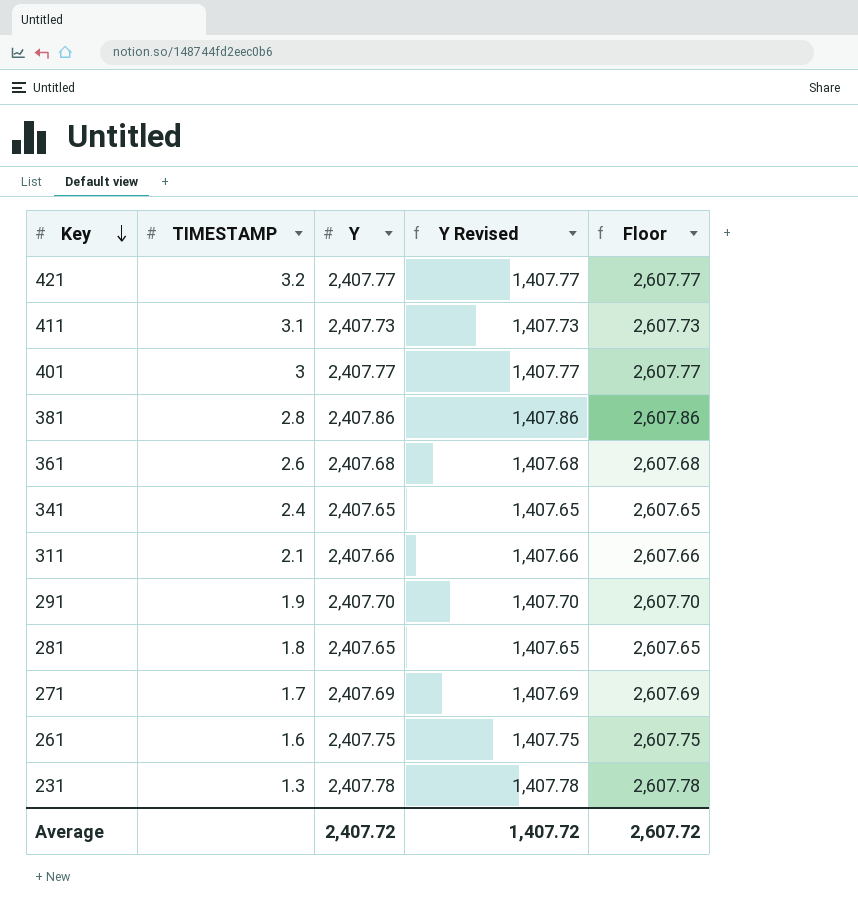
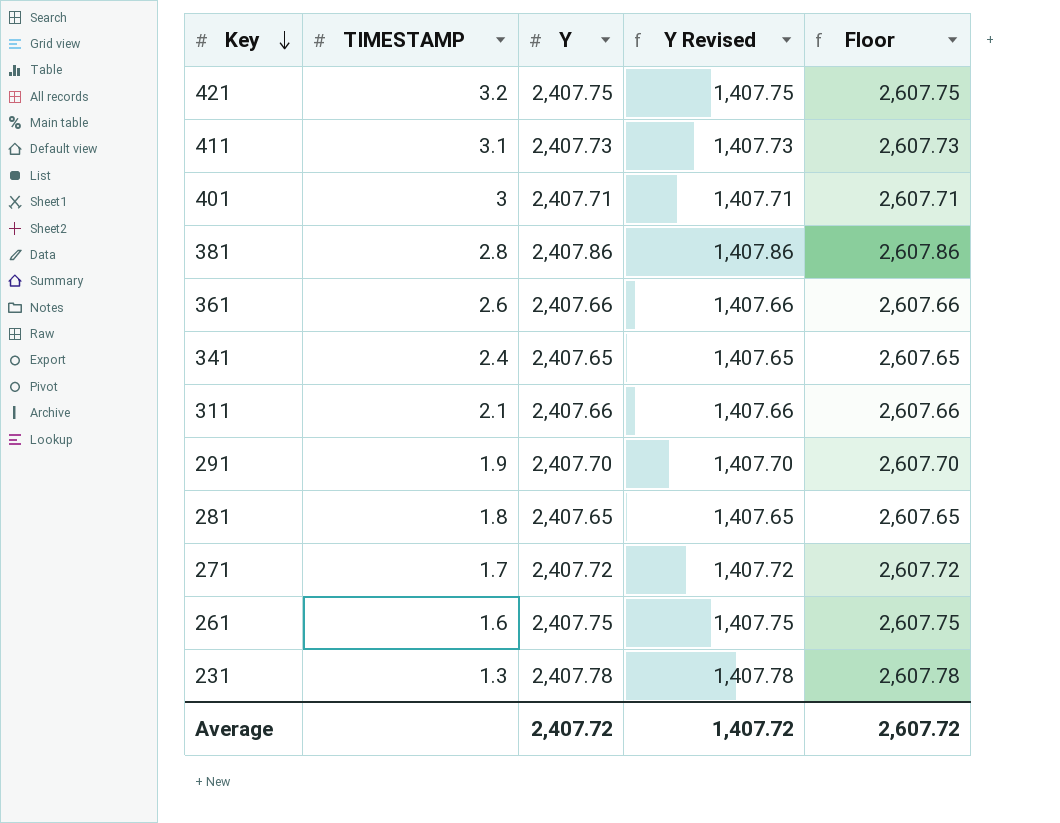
421 | Y: 2,407.77 -> 2,407.75
421 | Y Revised: 1,407.77 -> 1,407.75
421 | Floor: 2,607.77 -> 2,607.75
401 | Y: 2,407.77 -> 2,407.71
401 | Y Revised: 1,407.77 -> 1,407.71
401 | Floor: 2,607.77 -> 2,607.71
361 | Y: 2,407.68 -> 2,407.66
361 | Y Revised: 1,407.68 -> 1,407.66
361 | Floor: 2,607.68 -> 2,607.66
271 | Y: 2,407.69 -> 2,407.72
271 | Y Revised: 1,407.69 -> 1,407.72
271 | Floor: 2,607.69 -> 2,607.72

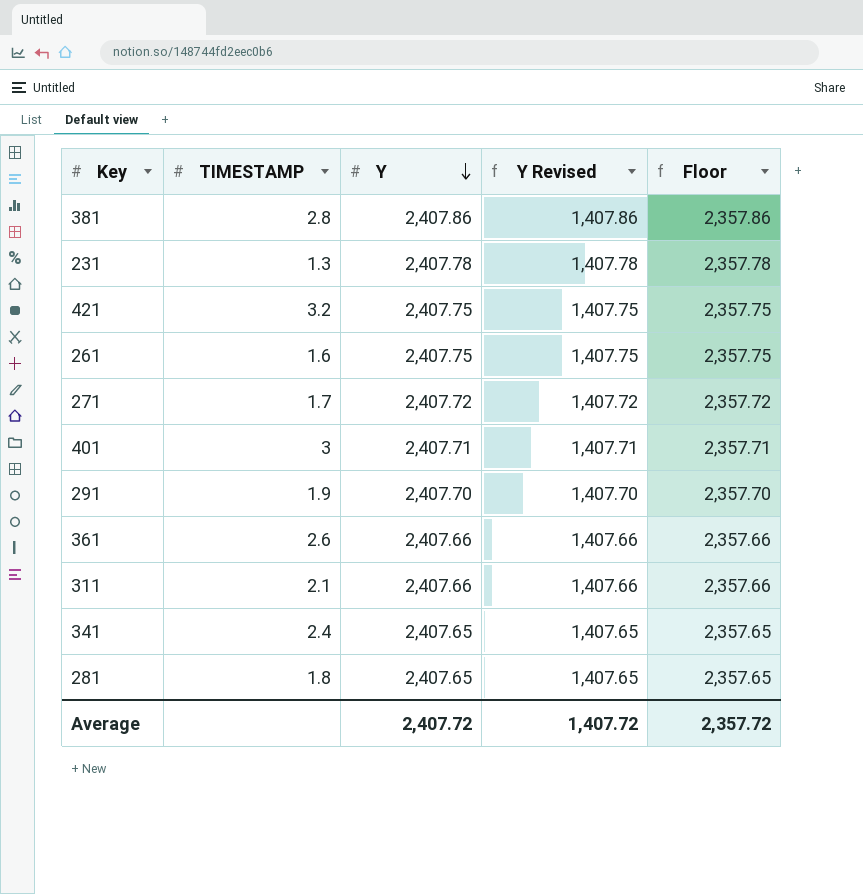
row order: Key descending -> Y descending
column Floor | formula: [Y] + 200 -> [Y] - 50
row 411: 3.1 | 2,407.73 | 1,407.73 | 2,607.73 -> none
Average | Floor: 2,607.72 -> 2,357.72

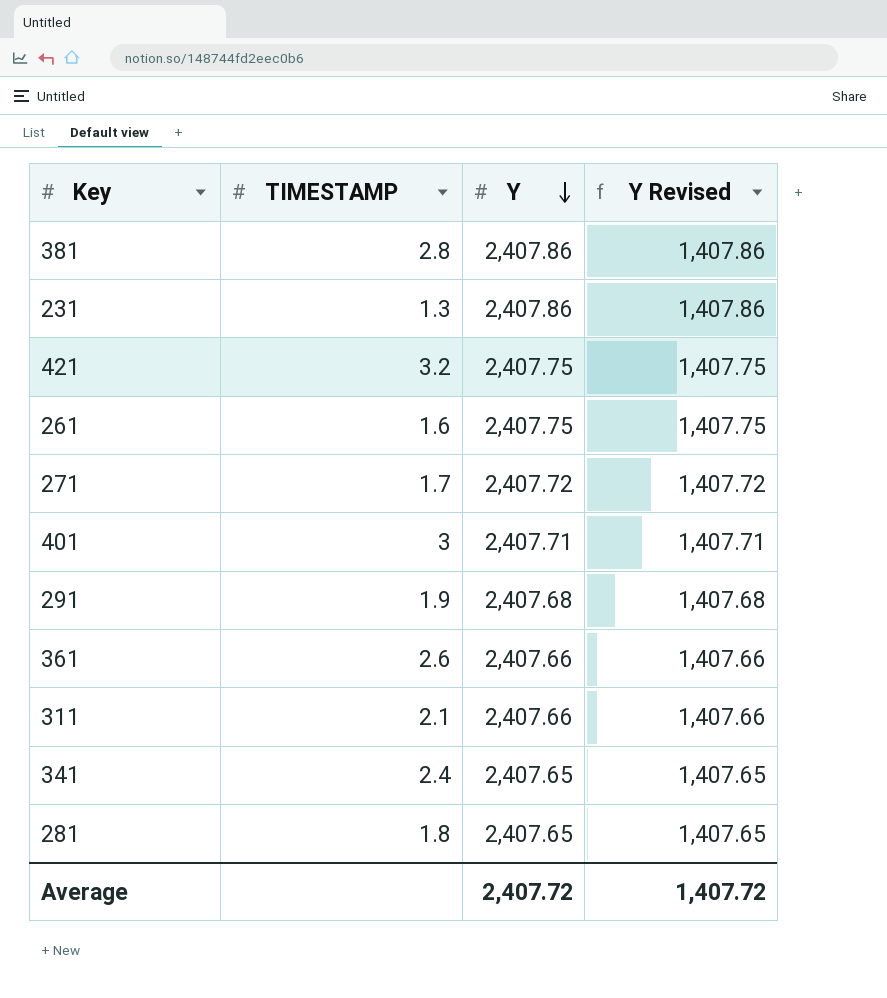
column Floor | formula: [Y] - 50 -> none
231 | Y: 2,407.78 -> 2,407.86
231 | Y Revised: 1,407.78 -> 1,407.86
291 | Y: 2,407.70 -> 2,407.68
291 | Y Revised: 1,407.70 -> 1,407.68

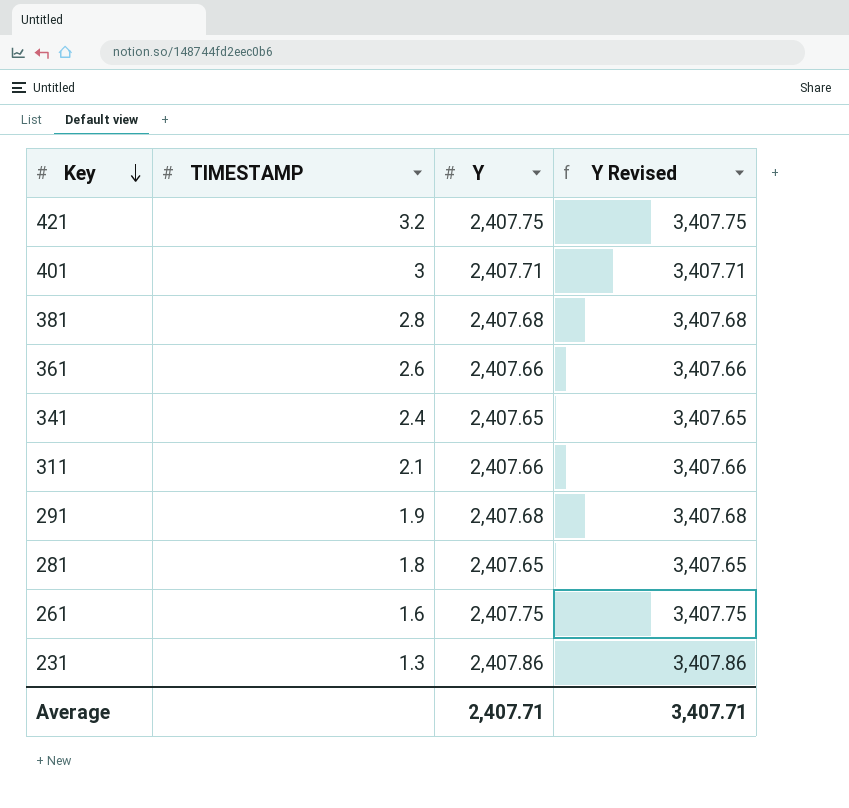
row order: Y descending -> Key descending
column Y Revised | formula: [Y] - 1000 -> [Y] + 1000
row 271: 1.7 | 2,407.72 | 1,407.72 -> none
381 | Y: 2,407.86 -> 2,407.68
Average | Y: 2,407.72 -> 2,407.71
Average | Y Revised: 1,407.72 -> 3,407.71

